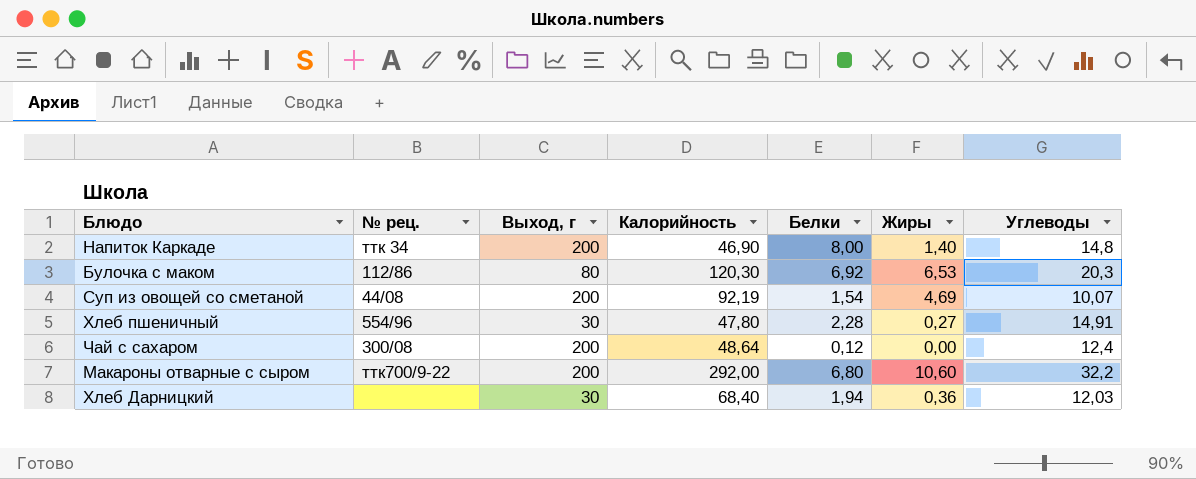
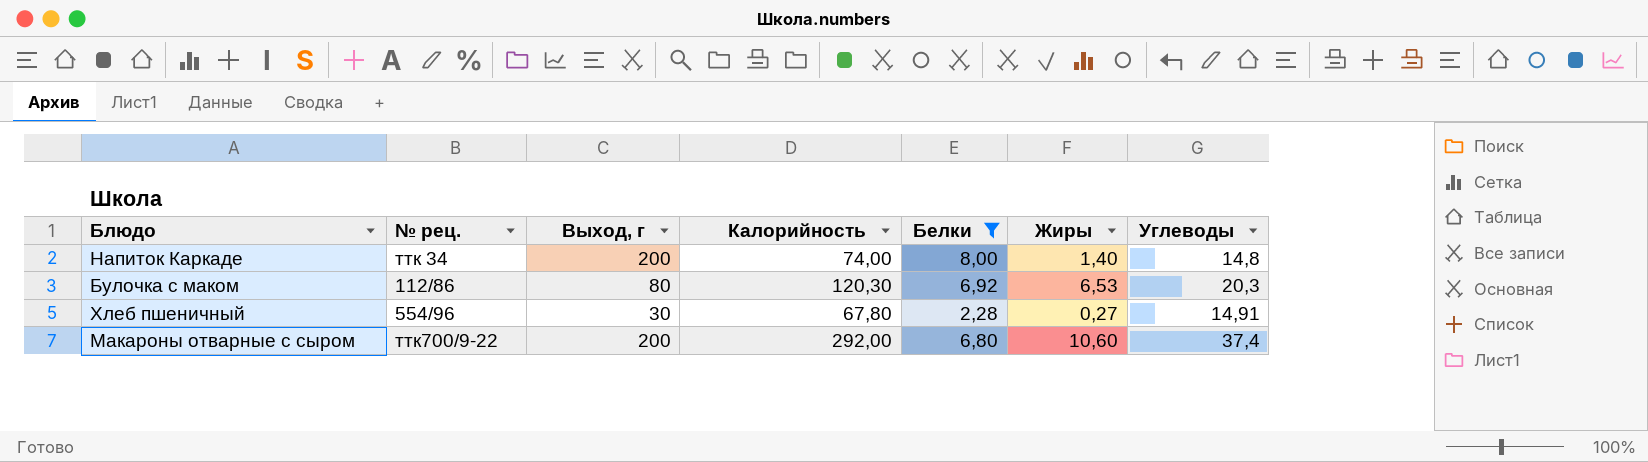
filter: none -> Белки >= 2,28
Напиток Каркаде | Калорийность: 46,90 -> 74,00
Хлеб пшеничный | Калорийность: 47,80 -> 67,80
Макароны отварные с сыром | Углеводы: 32,2 -> 37,4

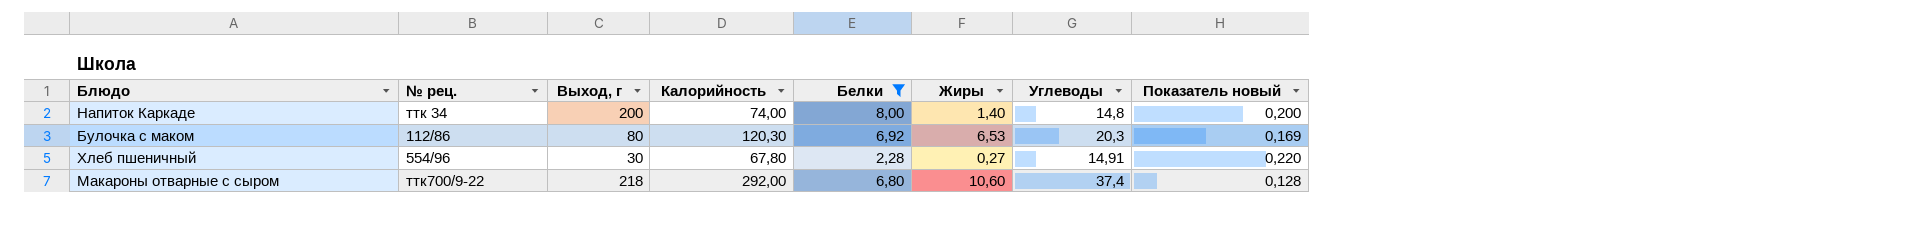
column Показатель новый | formula: none -> [Углеводы] / [Калорийность]
Макароны отварные с сыром | Выход, г: 200 -> 218

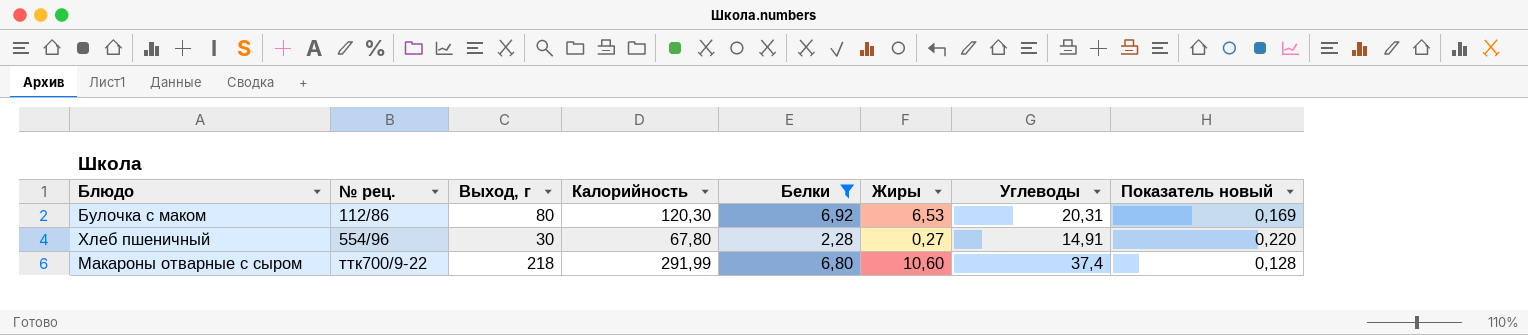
row Напиток Каркаде: ттк 34 | 200 | 74,00 | 8,00 | 1,40 | 14,8 | 0,200 -> none
Булочка с маком | Углеводы: 20,3 -> 20,31
Макароны отварные с сыром | Калорийность: 292,00 -> 291,99

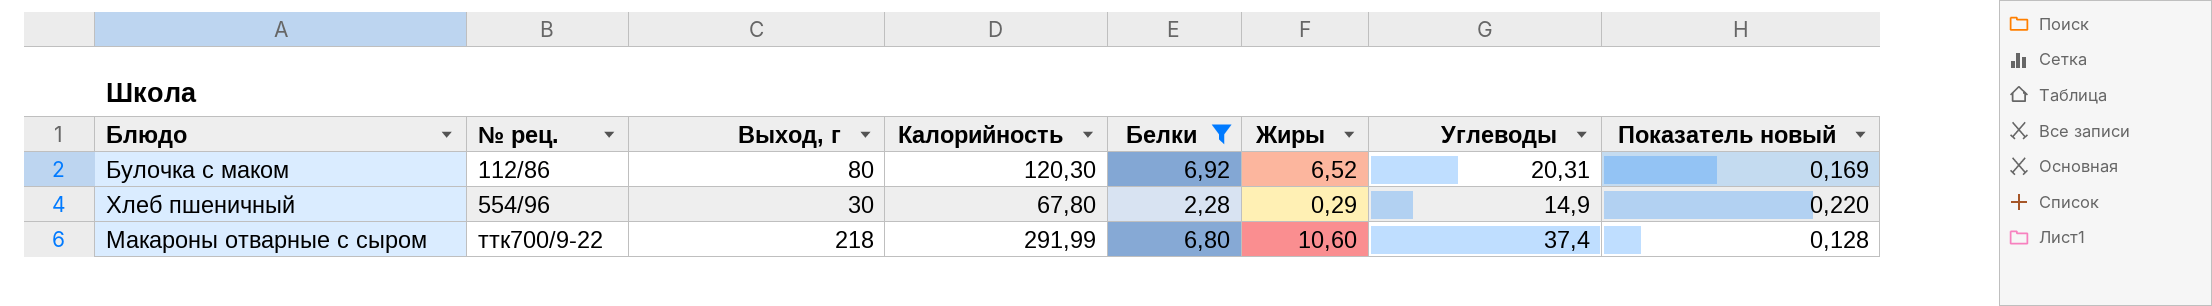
Булочка с маком | Жиры: 6,53 -> 6,52
Хлеб пшеничный | Жиры: 0,27 -> 0,29
Хлеб пшеничный | Углеводы: 14,91 -> 14,9

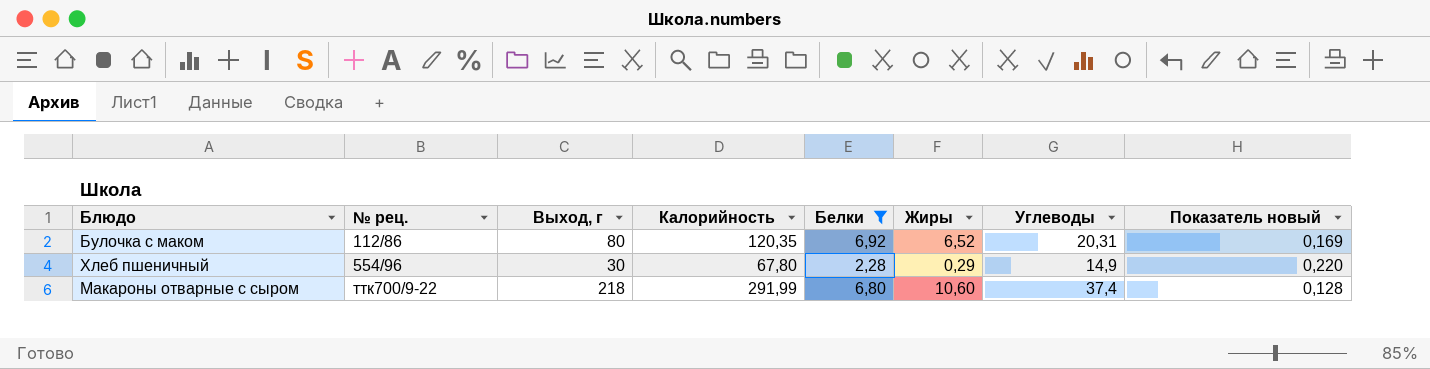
Булочка с маком | Калорийность: 120,30 -> 120,35

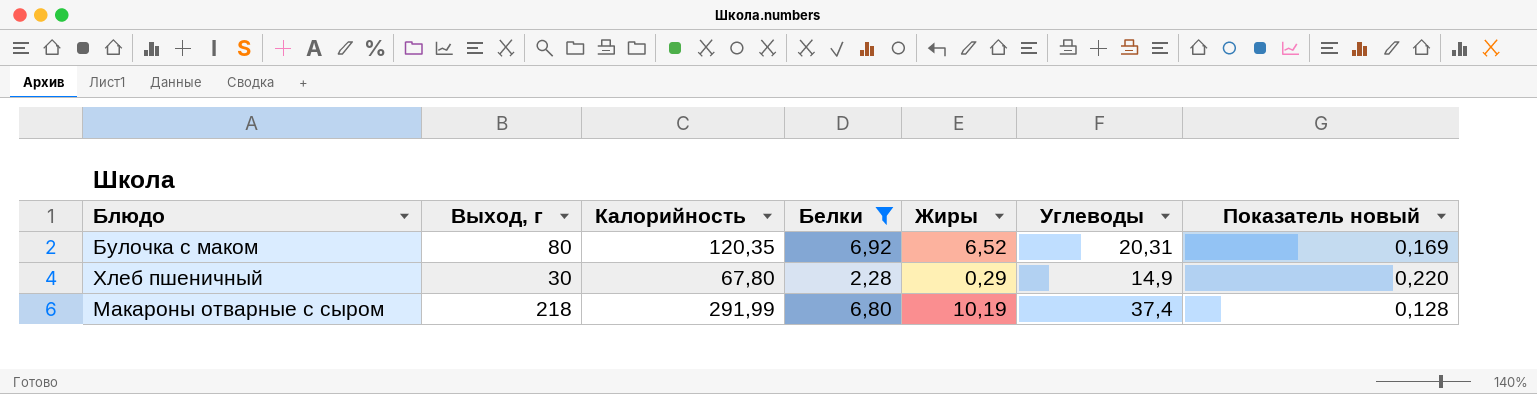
column № рец. | position: 2 -> none
Макароны отварные с сыром | Жиры: 10,60 -> 10,19

